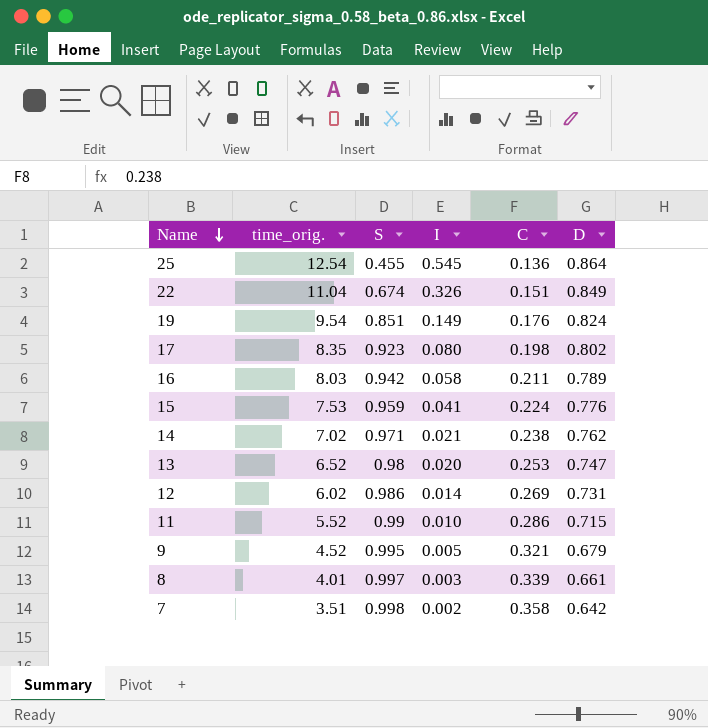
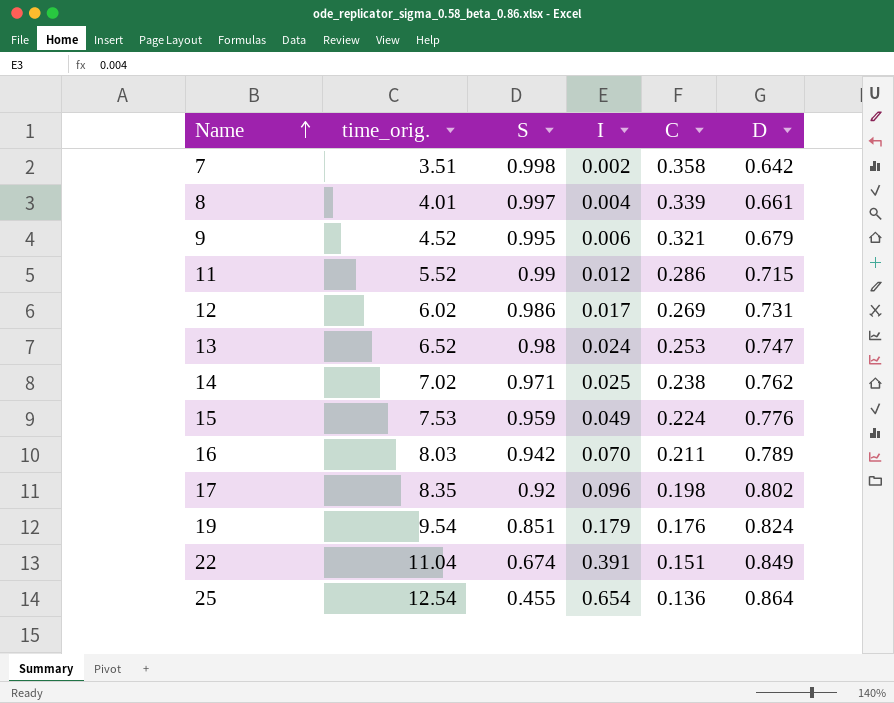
row order: Name descending -> Name ascending
8 | I: 0.003 -> 0.004
9 | I: 0.005 -> 0.006
11 | I: 0.010 -> 0.012
12 | I: 0.014 -> 0.017
13 | I: 0.020 -> 0.024
14 | I: 0.021 -> 0.025
15 | I: 0.041 -> 0.049
16 | I: 0.058 -> 0.070
17 | S: 0.923 -> 0.92
17 | I: 0.080 -> 0.096
19 | I: 0.149 -> 0.179
22 | I: 0.326 -> 0.391
25 | I: 0.545 -> 0.654

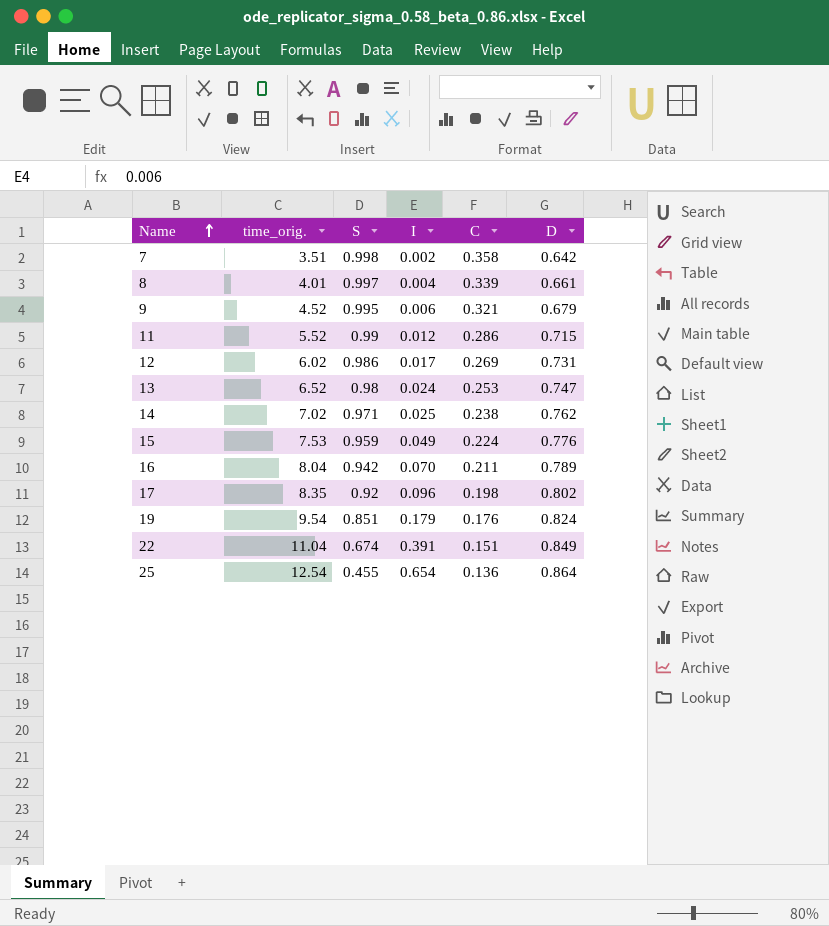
16 | time_orig.: 8.03 -> 8.04

